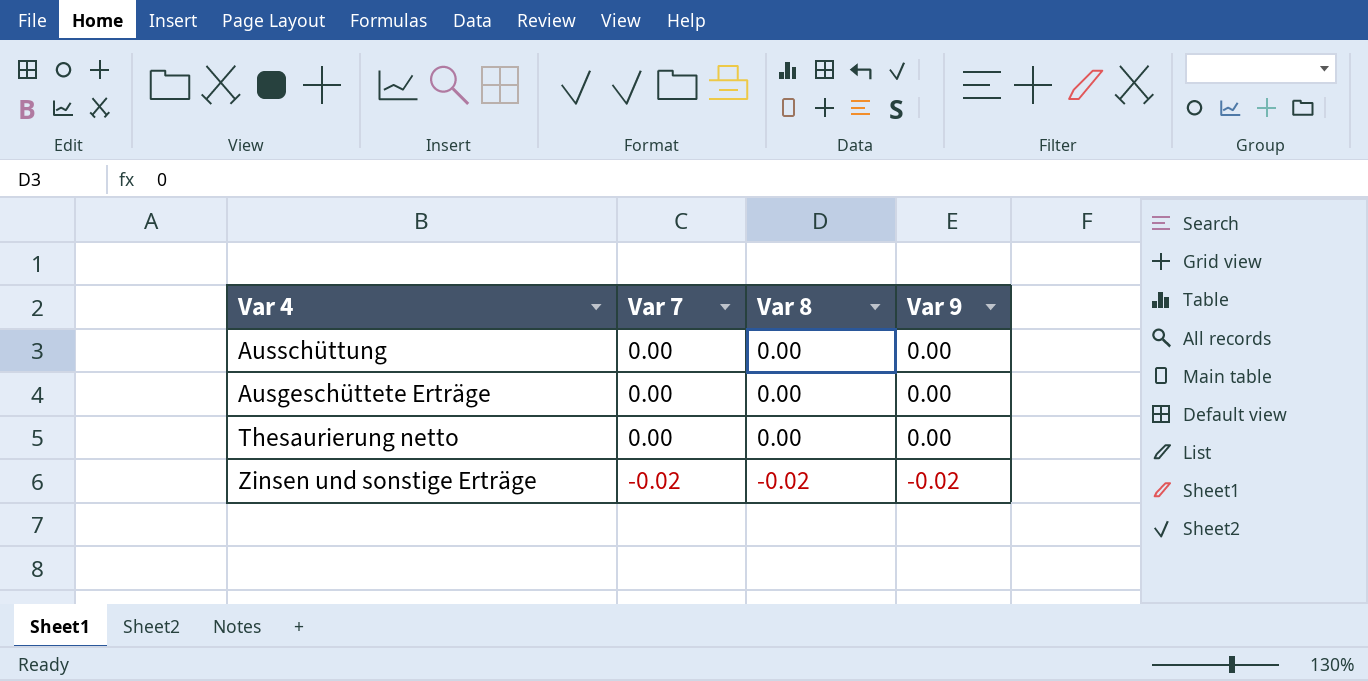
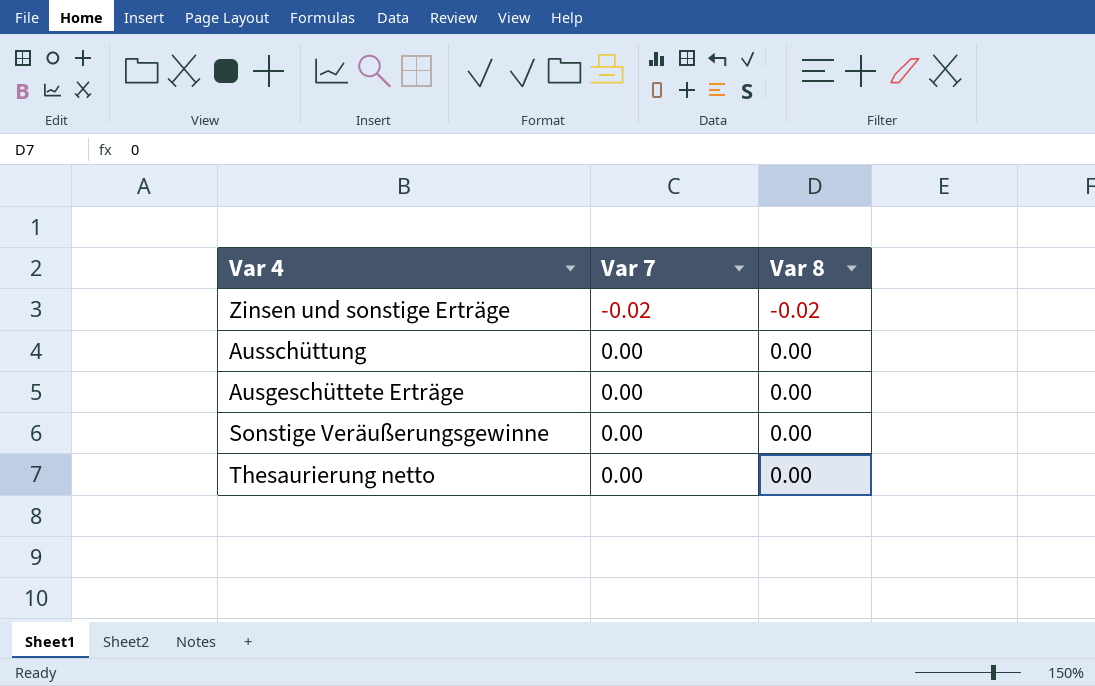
row order: Var 7 descending -> Var 7 ascending
column Var 9 | position: 4 -> none
row Sonstige Veräußerungsgewinne: none -> 0.00 | 0.00

